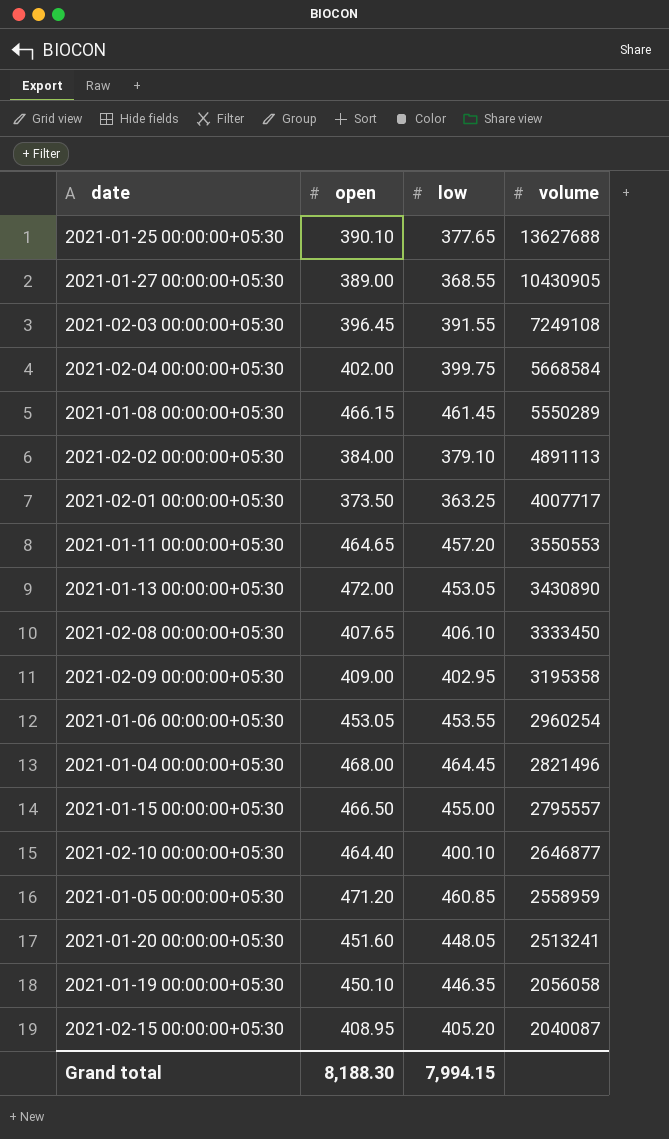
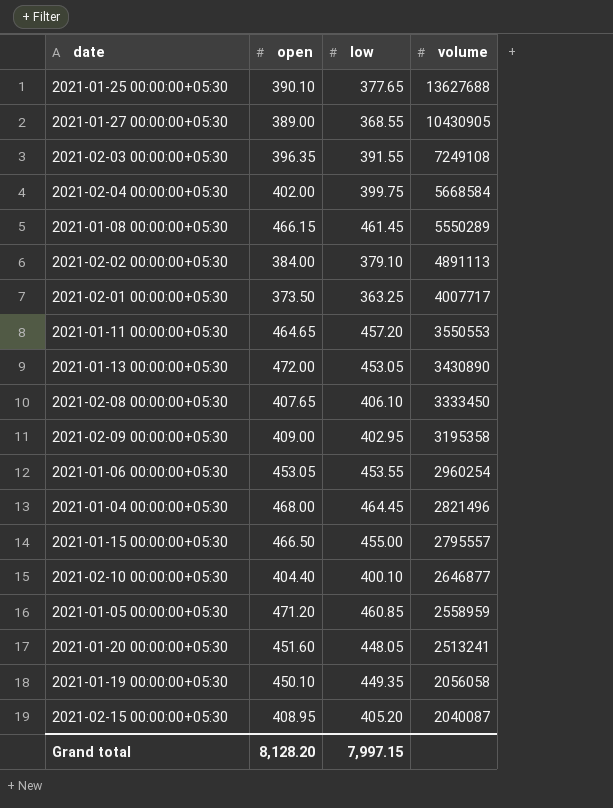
2021-02-03 00:00:00+05:30 | open: 396.45 -> 396.35
2021-02-10 00:00:00+05:30 | open: 464.40 -> 404.40
2021-01-19 00:00:00+05:30 | low: 446.35 -> 449.35
Grand total | open: 8,188.30 -> 8,128.20
Grand total | low: 7,994.15 -> 7,997.15

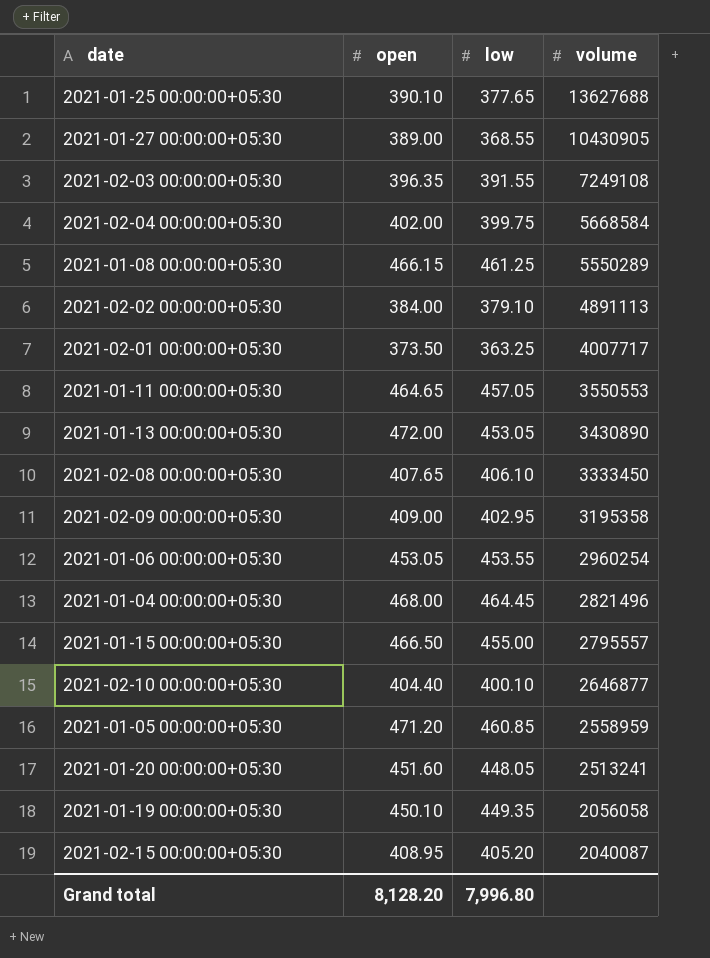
2021-01-08 00:00:00+05:30 | low: 461.45 -> 461.25
2021-01-11 00:00:00+05:30 | low: 457.20 -> 457.05
Grand total | low: 7,997.15 -> 7,996.80

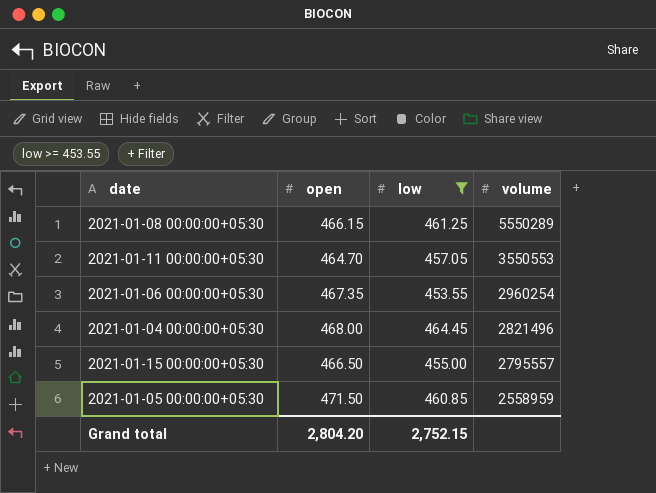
filter: none -> low >= 453.55
2021-01-11 00:00:00+05:30 | open: 464.65 -> 464.70
2021-01-06 00:00:00+05:30 | open: 453.05 -> 467.35
2021-01-05 00:00:00+05:30 | open: 471.20 -> 471.50
Grand total | open: 8,128.20 -> 2,804.20
Grand total | low: 7,996.80 -> 2,752.15

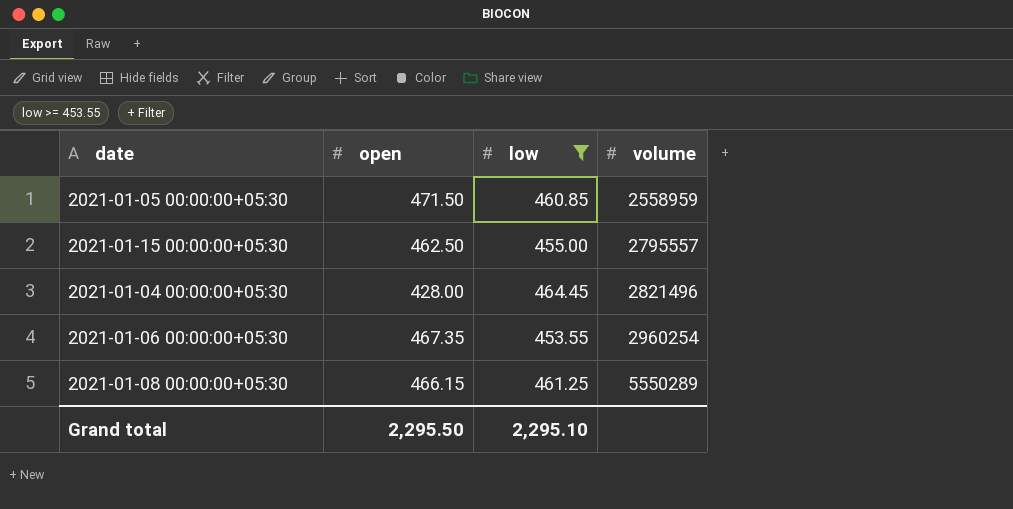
row order: volume descending -> volume ascending
row 2021-01-11 00:00:00+05:30: 464.70 | 457.05 | 3550553 -> none
2021-01-15 00:00:00+05:30 | open: 466.50 -> 462.50
2021-01-04 00:00:00+05:30 | open: 468.00 -> 428.00
Grand total | open: 2,804.20 -> 2,295.50
Grand total | low: 2,752.15 -> 2,295.10

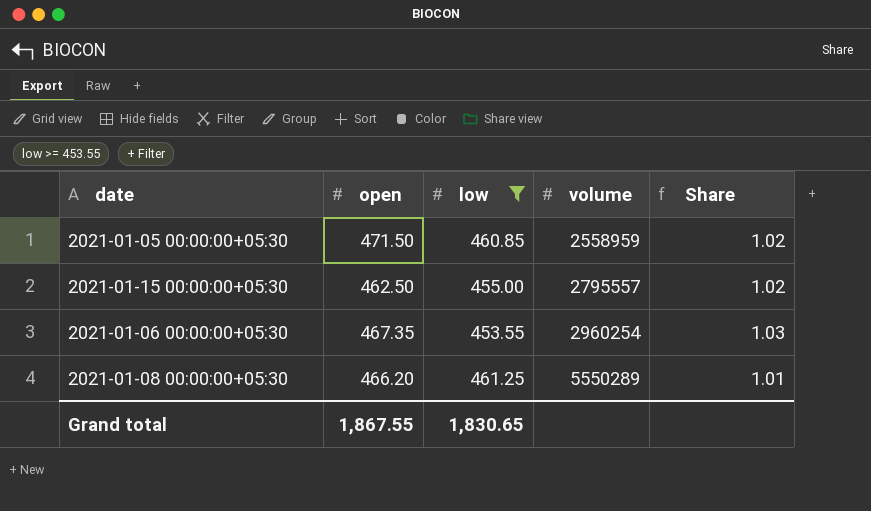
column Share | formula: none -> [open] / [low]
row 2021-01-04 00:00:00+05:30: 428.00 | 464.45 | 2821496 -> none
2021-01-08 00:00:00+05:30 | open: 466.15 -> 466.20
Grand total | open: 2,295.50 -> 1,867.55
Grand total | low: 2,295.10 -> 1,830.65

